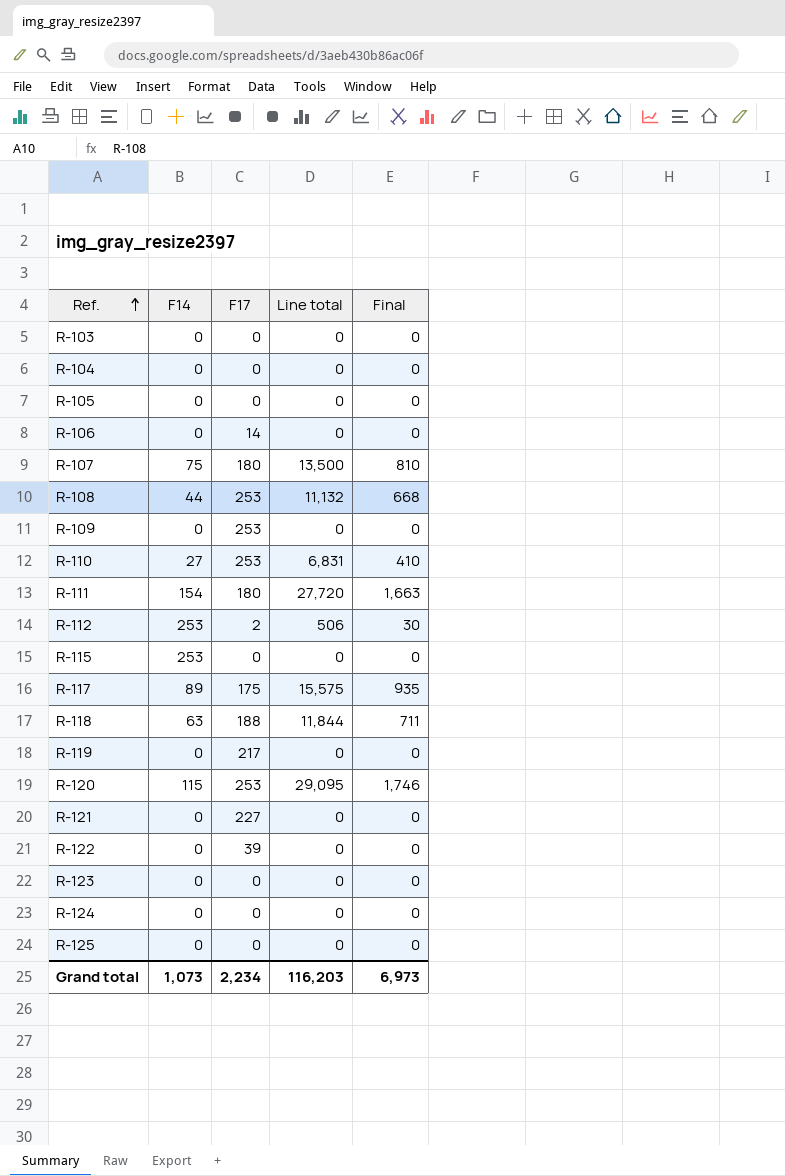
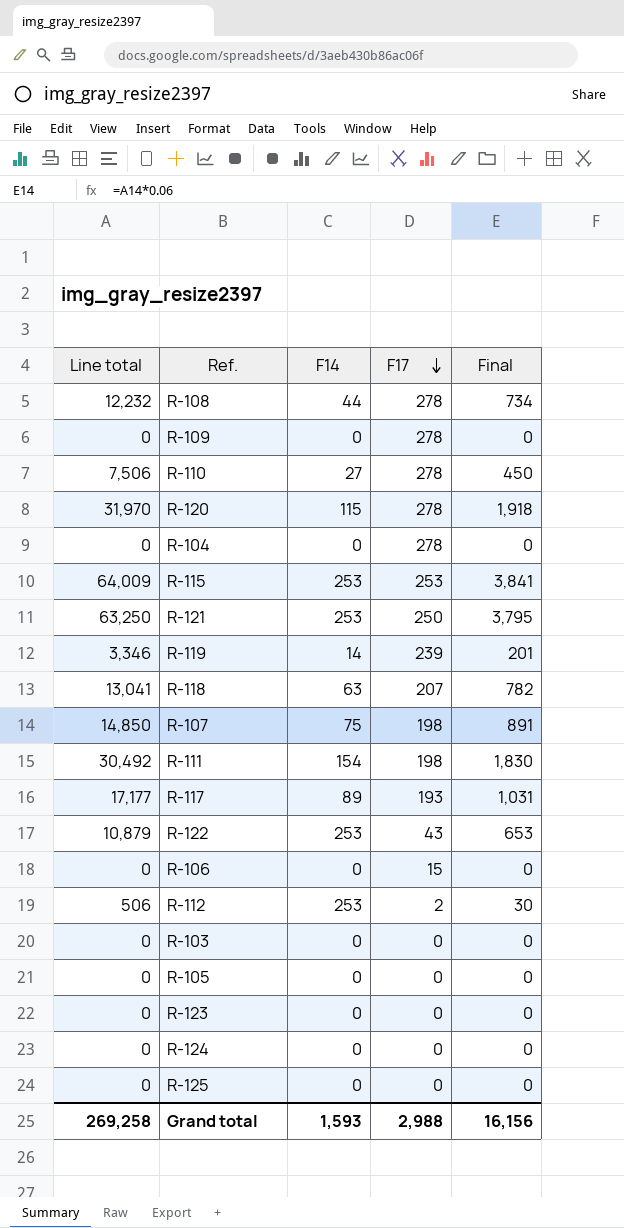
row order: Ref. ascending -> F17 descending
column Line total | position: 4 -> 1
R-108 | Line total: 11,132 -> 12,232
R-108 | F17: 253 -> 278
R-108 | Final: 668 -> 734
R-109 | F17: 253 -> 278
R-110 | Line total: 6,831 -> 7,506
R-110 | F17: 253 -> 278
R-110 | Final: 410 -> 450
R-120 | Line total: 29,095 -> 31,970
R-120 | F17: 253 -> 278
R-120 | Final: 1,746 -> 1,918
R-104 | F17: 0 -> 278
R-115 | Line total: 0 -> 64,009
R-115 | F17: 0 -> 253
R-115 | Final: 0 -> 3,841
R-121 | Line total: 0 -> 63,250
R-121 | F14: 0 -> 253
R-121 | F17: 227 -> 250
R-121 | Final: 0 -> 3,795
R-119 | Line total: 0 -> 3,346
R-119 | F14: 0 -> 14
R-119 | F17: 217 -> 239
R-119 | Final: 0 -> 201
R-118 | Line total: 11,844 -> 13,041
R-118 | F17: 188 -> 207
R-118 | Final: 711 -> 782
R-107 | Line total: 13,500 -> 14,850
R-107 | F17: 180 -> 198
R-107 | Final: 810 -> 891
R-111 | Line total: 27,720 -> 30,492
R-111 | F17: 180 -> 198
R-111 | Final: 1,663 -> 1,830
R-117 | Line total: 15,575 -> 17,177
R-117 | F17: 175 -> 193
R-117 | Final: 935 -> 1,031
R-122 | Line total: 0 -> 10,879
R-122 | F14: 0 -> 253
R-122 | F17: 39 -> 43
R-122 | Final: 0 -> 653
R-106 | F17: 14 -> 15
Grand total | Line total: 116,203 -> 269,258
Grand total | F14: 1,073 -> 1,593
Grand total | F17: 2,234 -> 2,988
Grand total | Final: 6,973 -> 16,156

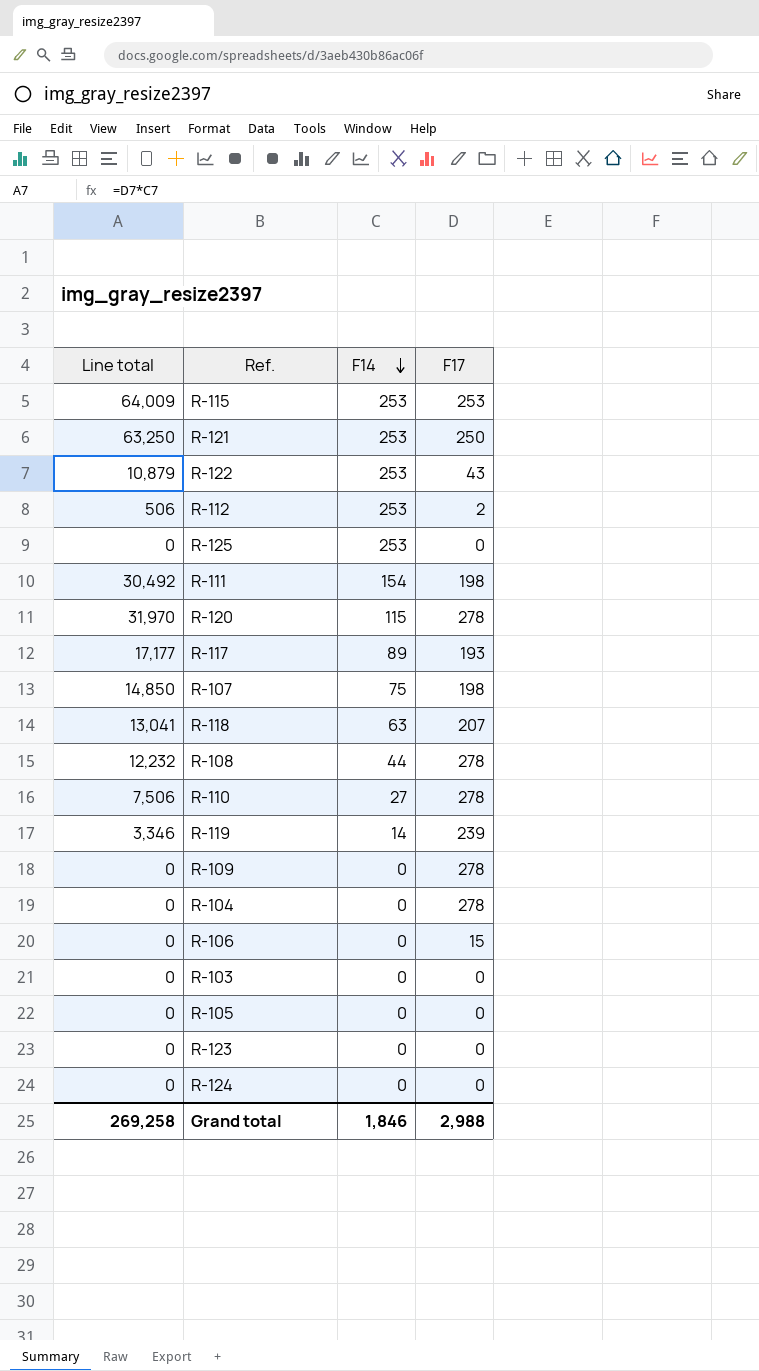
row order: F17 descending -> F14 descending
column Final | formula: [Line total] * 0.06 -> none
R-125 | F14: 0 -> 253
Grand total | F14: 1,593 -> 1,846

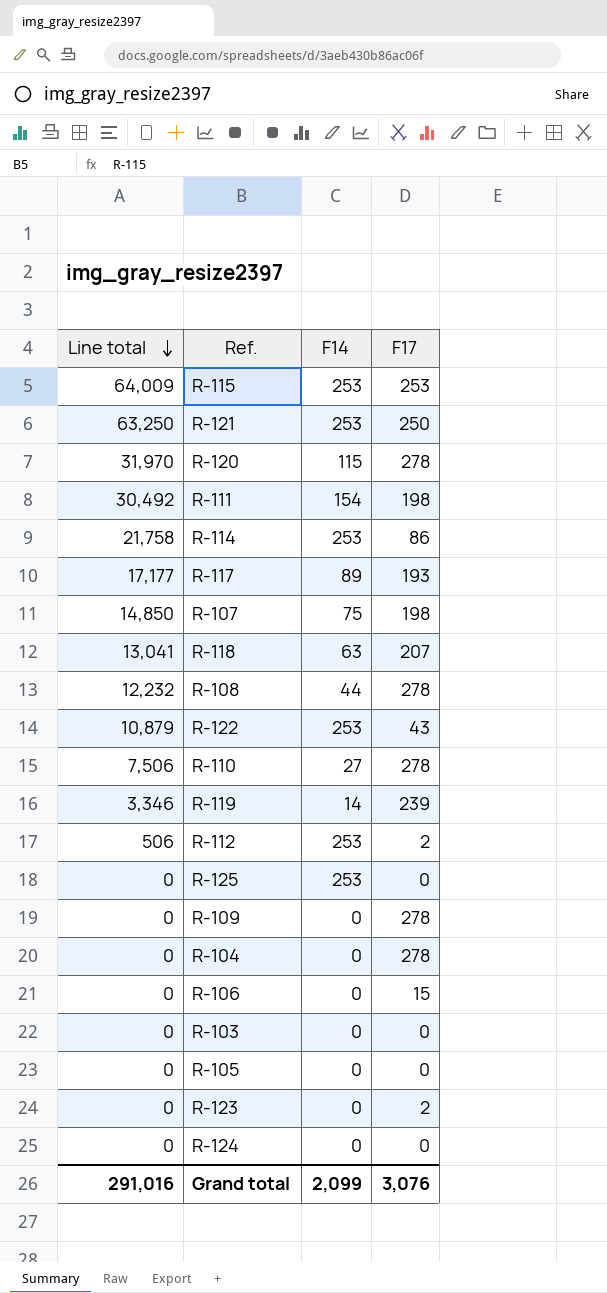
row order: F14 descending -> Line total descending
row R-114: none -> 21,758 | 253 | 86
R-123 | F17: 0 -> 2
Grand total | Line total: 269,258 -> 291,016
Grand total | F14: 1,846 -> 2,099
Grand total | F17: 2,988 -> 3,076

